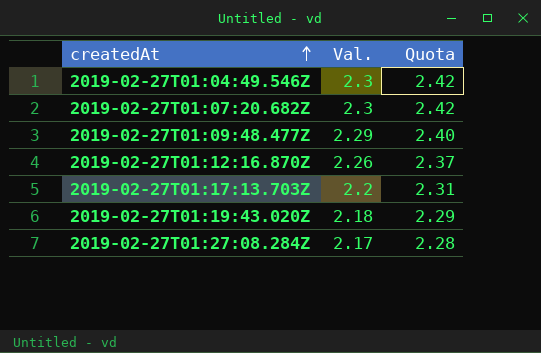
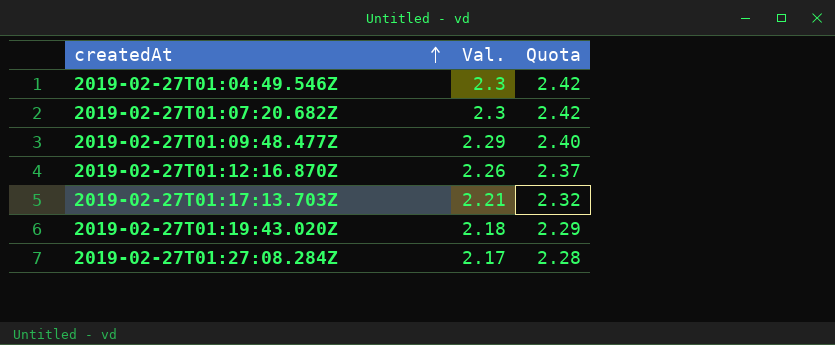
2019-02-27T01:17:13.703Z | Val.: 2.2 -> 2.21
2019-02-27T01:17:13.703Z | Quota: 2.31 -> 2.32

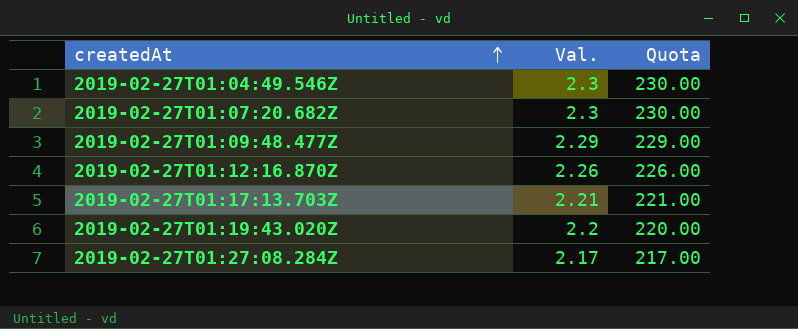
column Quota | formula: [Val.] * 1.05 -> [Val.] * 100
2019-02-27T01:19:43.020Z | Val.: 2.18 -> 2.2

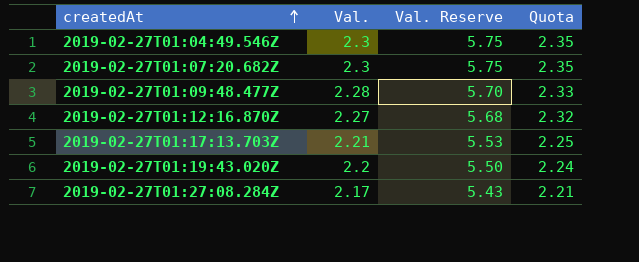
column Val. Reserve | formula: none -> [Val.] * 2.5
column Quota | formula: [Val.] * 100 -> [Val.] * 1.02
2019-02-27T01:09:48.477Z | Val.: 2.29 -> 2.28
2019-02-27T01:12:16.870Z | Val.: 2.26 -> 2.27

